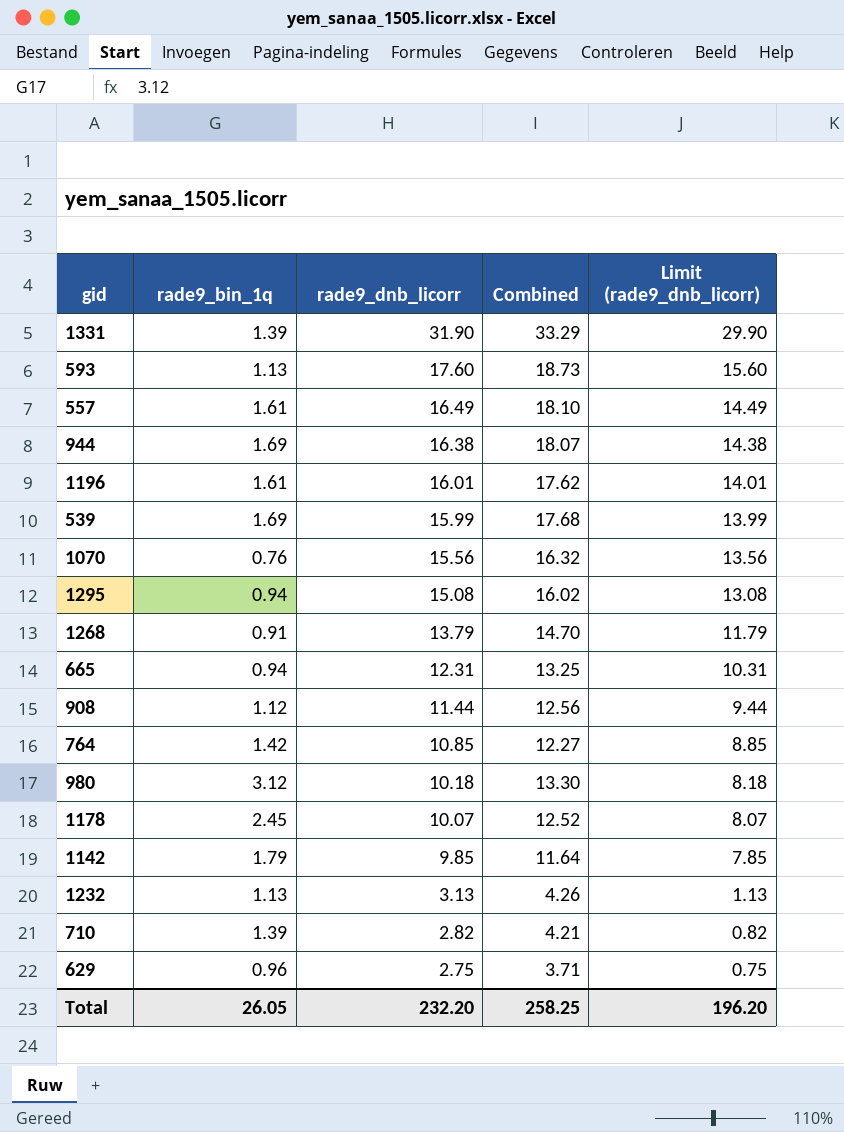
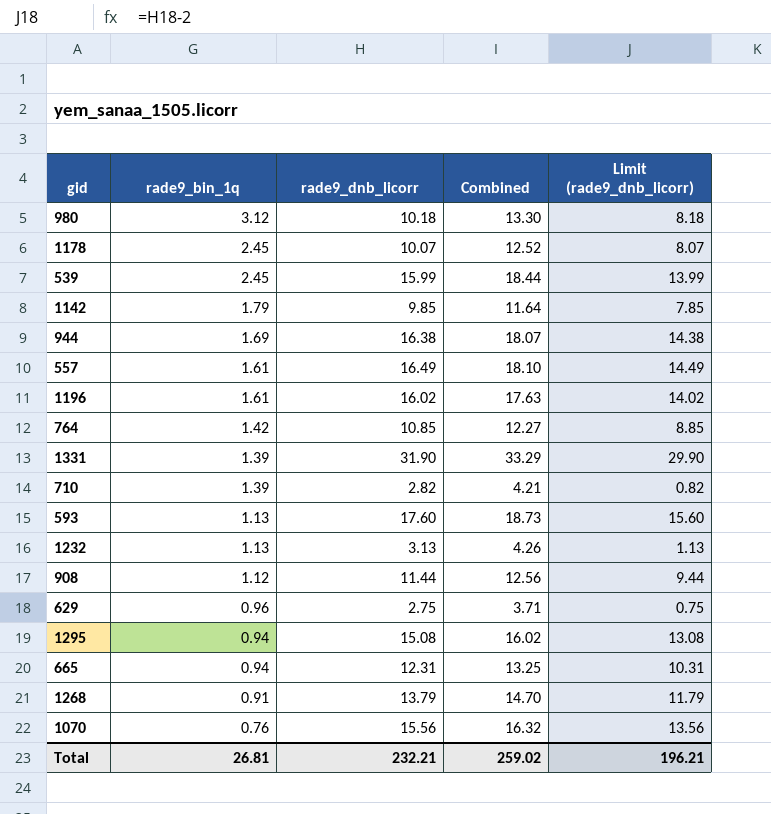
row order: rade9_dnb_licorr descending -> rade9_bin_1q descending
539 | rade9_bin_1q: 1.69 -> 2.45
539 | Combined: 17.68 -> 18.44
1196 | rade9_dnb_licorr: 16.01 -> 16.02
1196 | Combined: 17.62 -> 17.63
1196 | Limit (rade9_dnb_licorr): 14.01 -> 14.02
Total | rade9_bin_1q: 26.05 -> 26.81
Total | rade9_dnb_licorr: 232.20 -> 232.21
Total | Combined: 258.25 -> 259.02
Total | Limit (rade9_dnb_licorr): 196.20 -> 196.21

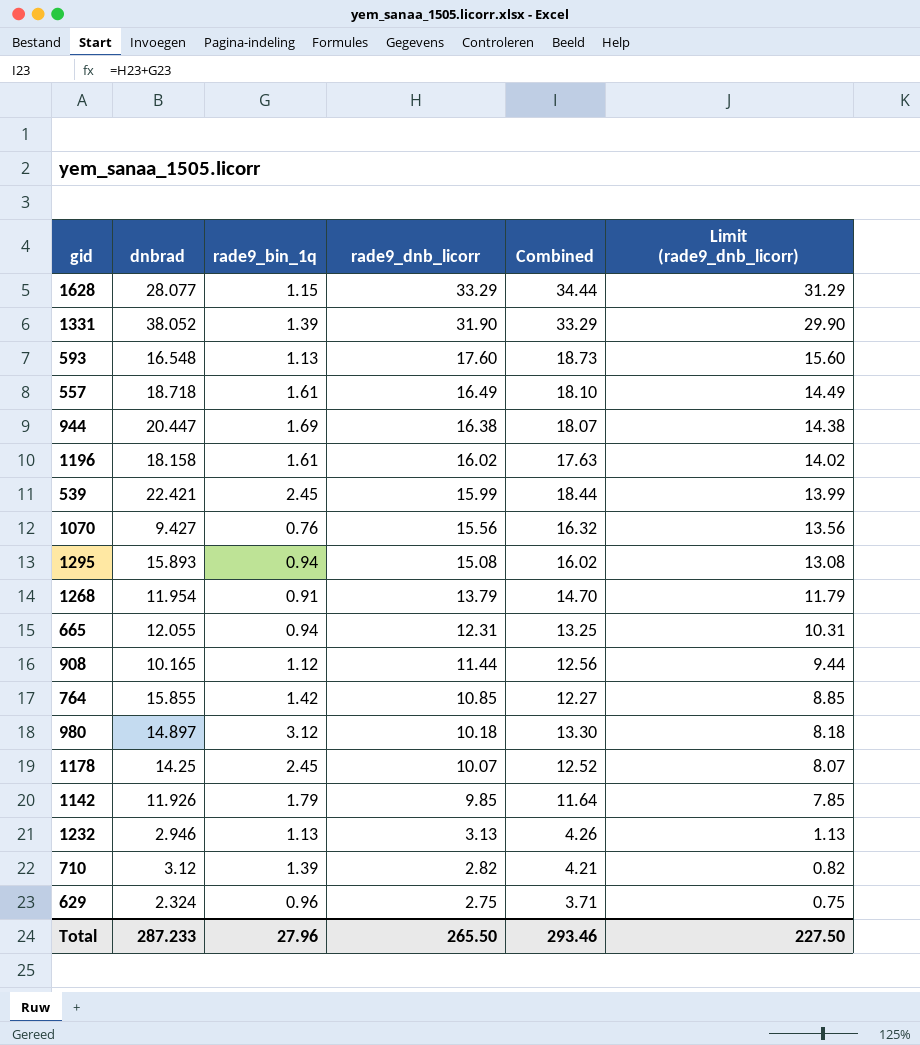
row order: rade9_bin_1q descending -> rade9_dnb_licorr descending
column dnbrad | position: none -> 2
row 1628: none -> 28.077 | 1.15 | 33.29 | 34.44 | 31.29
Total | rade9_bin_1q: 26.81 -> 27.96
Total | rade9_dnb_licorr: 232.21 -> 265.50
Total | Combined: 259.02 -> 293.46
Total | Limit (rade9_dnb_licorr): 196.21 -> 227.50

